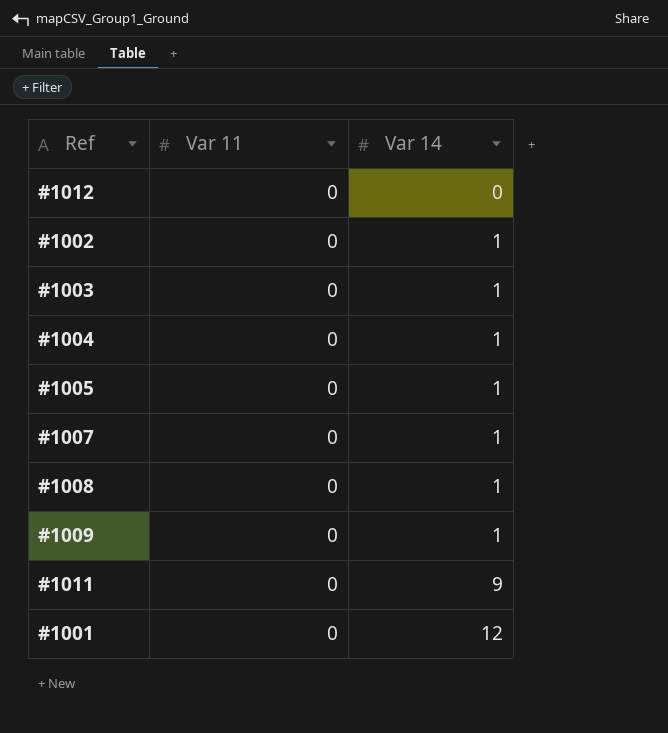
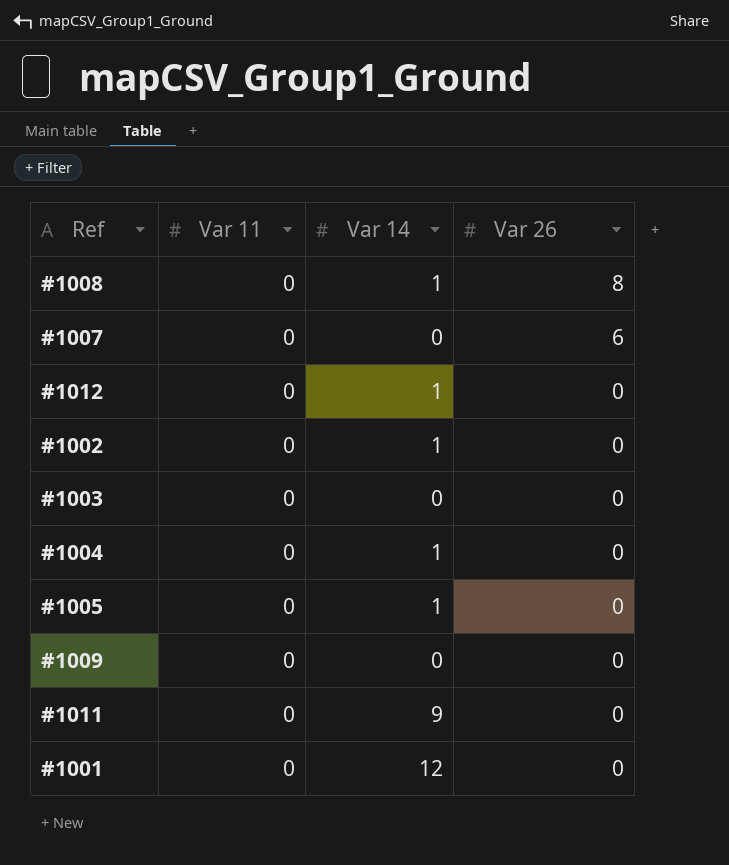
row order: Var 14 ascending -> Var 26 descending
column Var 26 | position: none -> 4
#1007 | Var 14: 1 -> 0
#1012 | Var 14: 0 -> 1
#1003 | Var 14: 1 -> 0
#1009 | Var 14: 1 -> 0

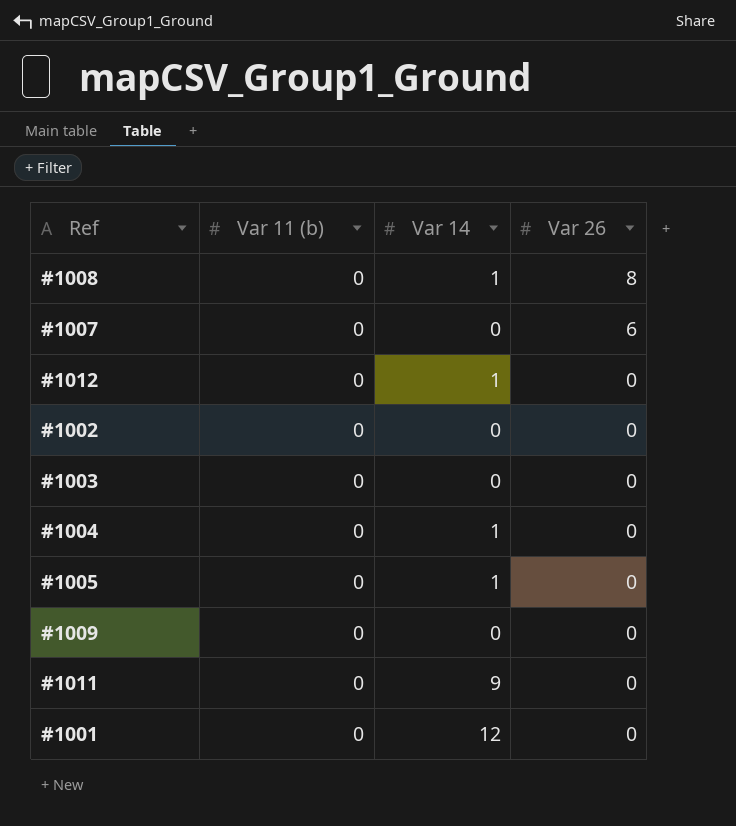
column name: Var 11 -> Var 11 (b)
#1002 | Var 14: 1 -> 0

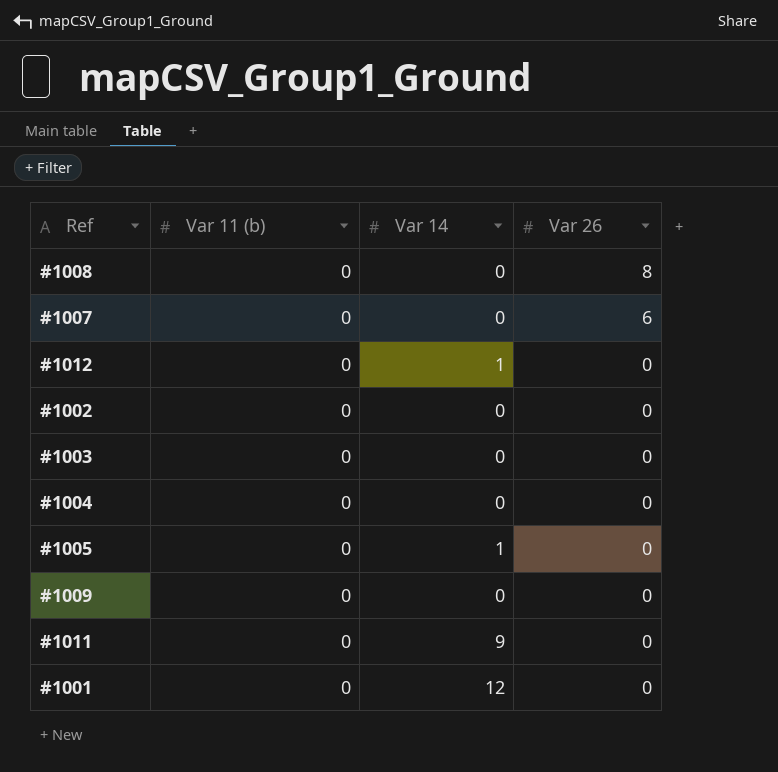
#1008 | Var 14: 1 -> 0
#1004 | Var 14: 1 -> 0

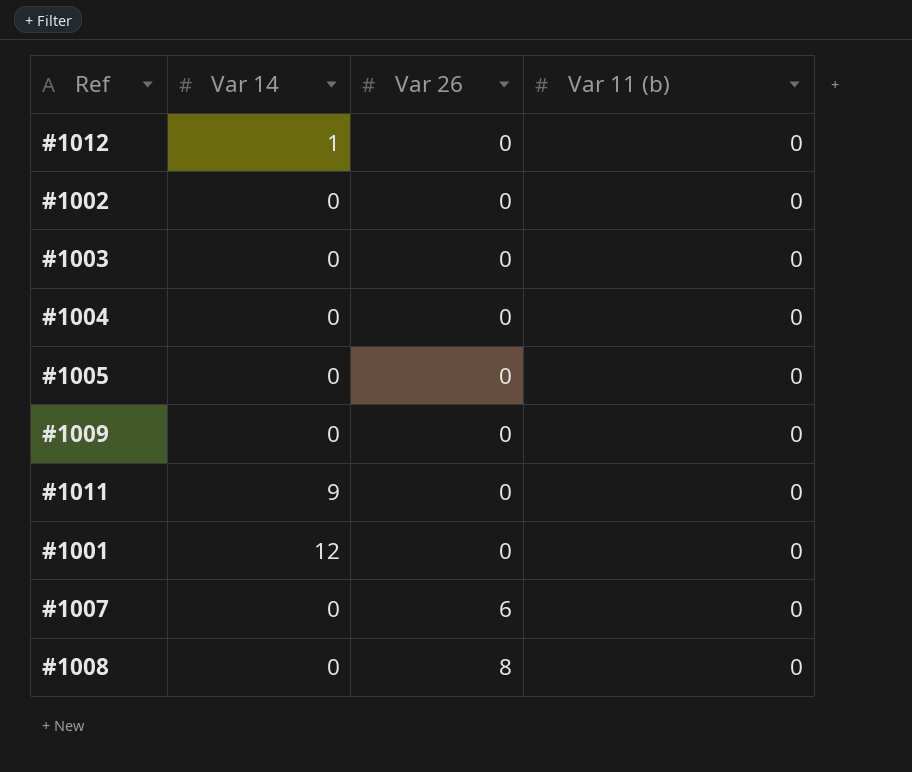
row order: Var 26 descending -> Var 26 ascending
column Var 11 (b) | position: 2 -> 4
#1005 | Var 14: 1 -> 0

